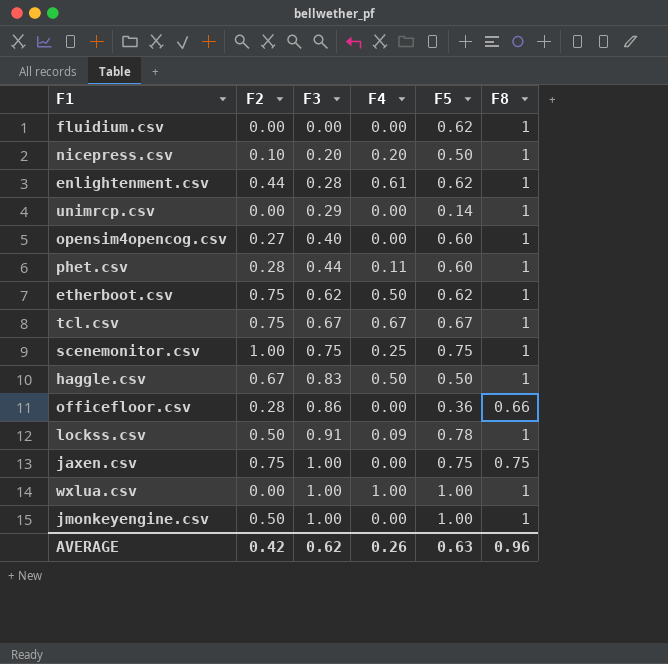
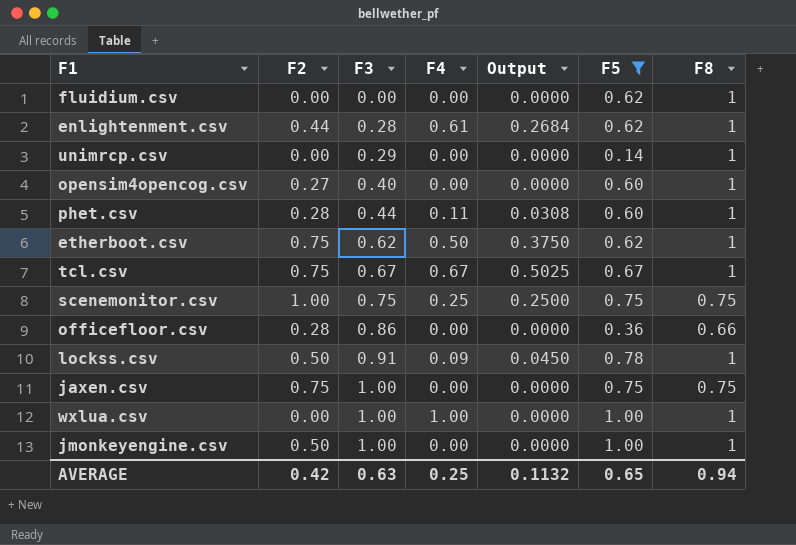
filter: none -> F5 != 0.50
column Output | formula: none -> [F2] * [F4]
scenemonitor.csv | F8: 1 -> 0.75
AVERAGE | F3: 0.62 -> 0.63
AVERAGE | F4: 0.26 -> 0.25
AVERAGE | F5: 0.63 -> 0.65
AVERAGE | F8: 0.96 -> 0.94

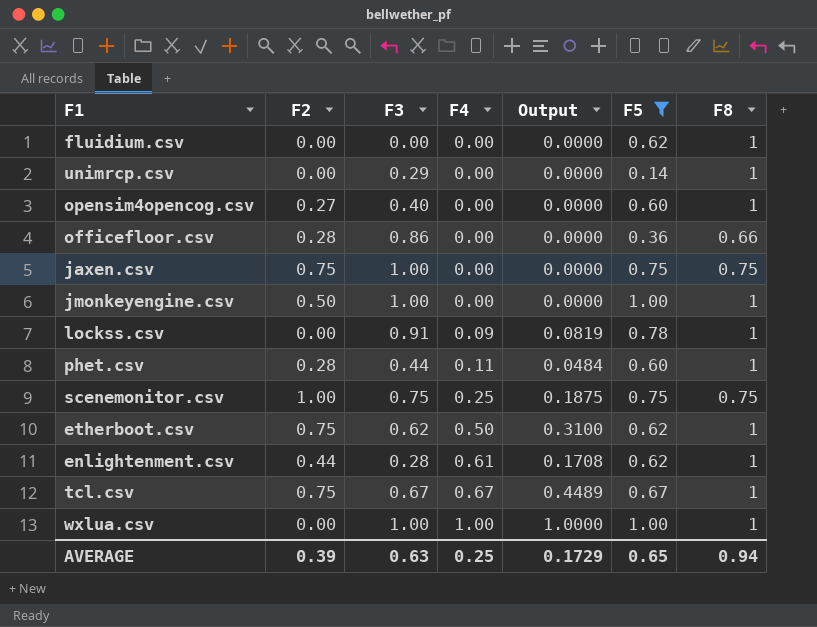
row order: F3 ascending -> F4 ascending
column Output | formula: [F2] * [F4] -> [F3] * [F4]
lockss.csv | F2: 0.50 -> 0.00
AVERAGE | F2: 0.42 -> 0.39
AVERAGE | Output: 0.1132 -> 0.1729

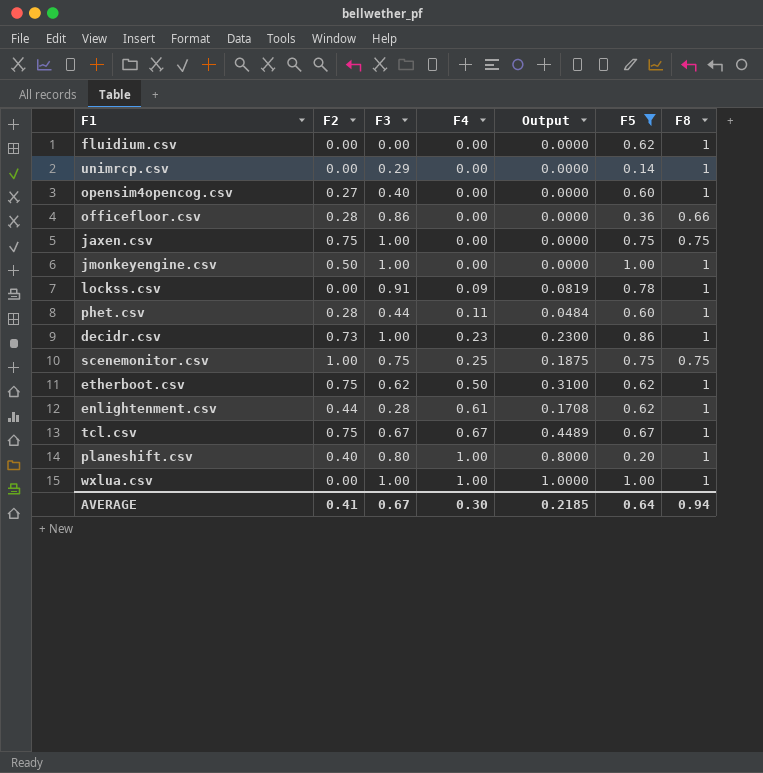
row decidr.csv: none -> 0.73 | 1.00 | 0.23 | 0.2300 | 0.86 | 1
row planeshift.csv: none -> 0.40 | 0.80 | 1.00 | 0.8000 | 0.20 | 1
AVERAGE | F2: 0.39 -> 0.41
AVERAGE | F3: 0.63 -> 0.67
AVERAGE | F4: 0.25 -> 0.30
AVERAGE | Output: 0.1729 -> 0.2185
AVERAGE | F5: 0.65 -> 0.64

